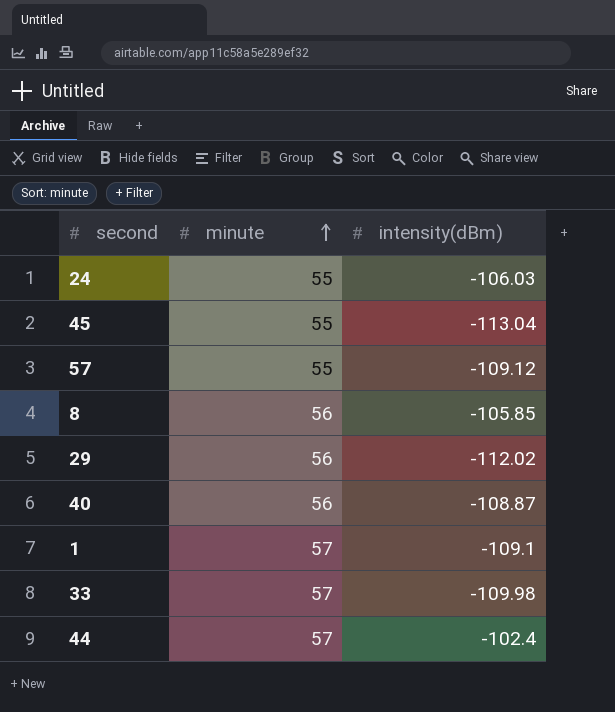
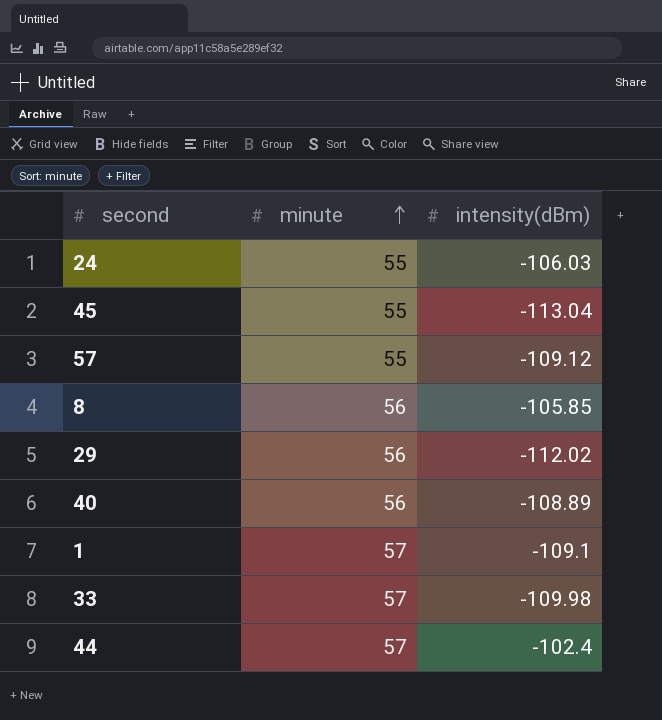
40 | intensity(dBm): -108.87 -> -108.89

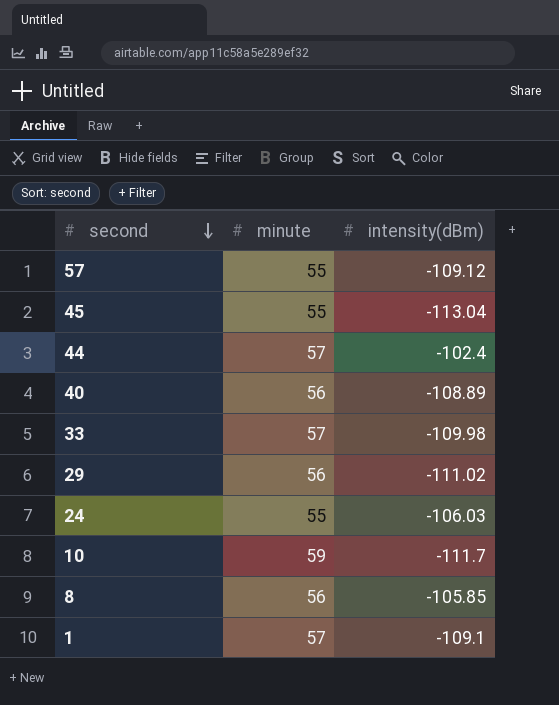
row order: minute ascending -> second descending
29 | intensity(dBm): -112.02 -> -111.02
row 10: none -> 59 | -111.7

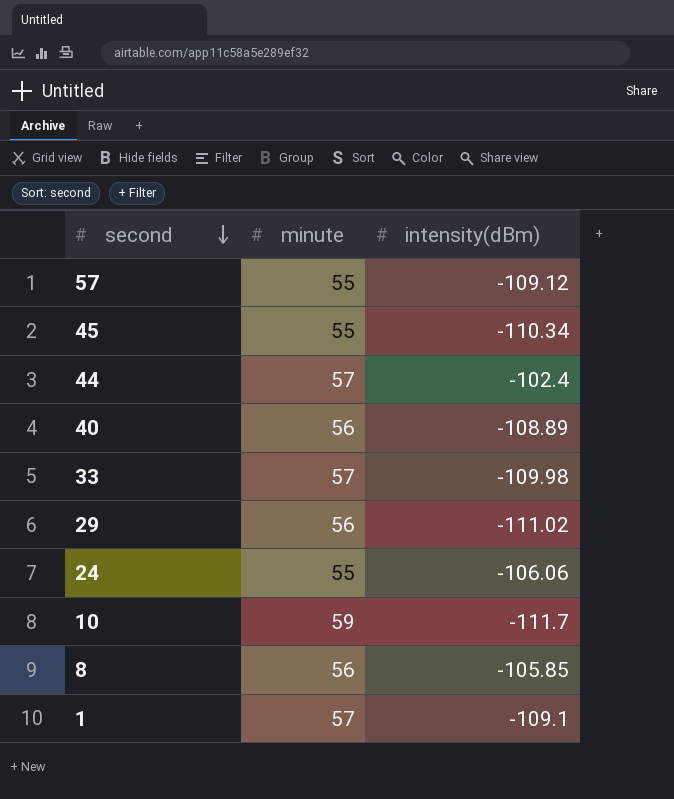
45 | intensity(dBm): -113.04 -> -110.34
24 | intensity(dBm): -106.03 -> -106.06

